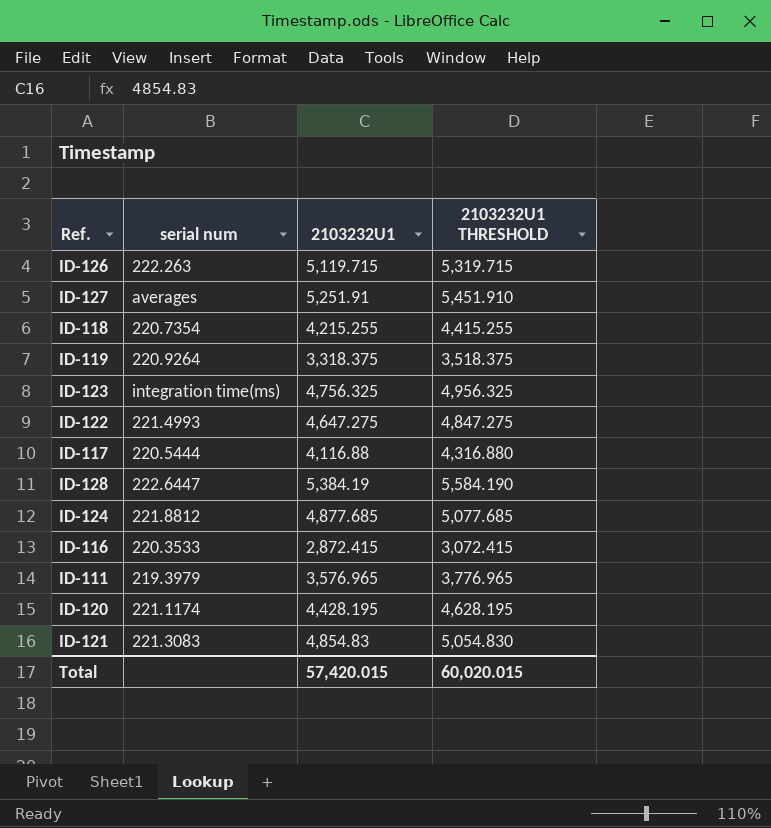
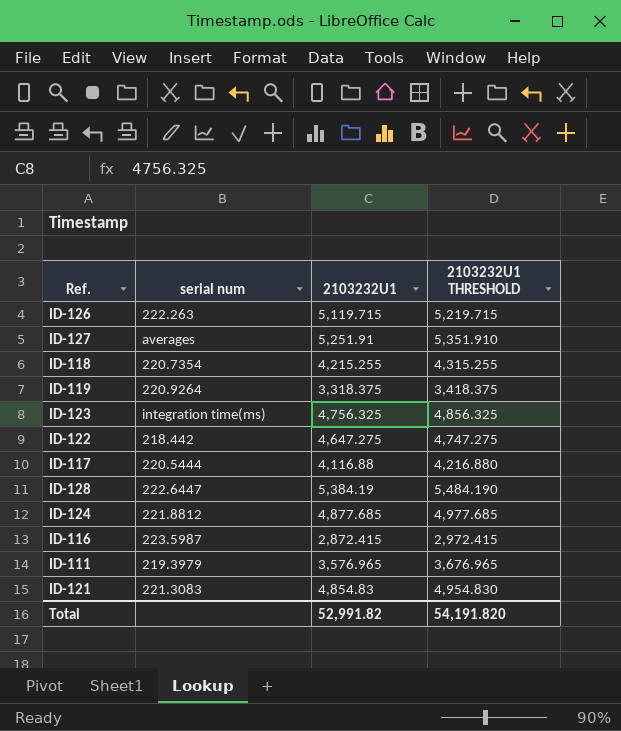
column 2103232U1 THRESHOLD | formula: [2103232U1] + 200 -> [2103232U1] + 100
row ID-120: 221.1174 | 4,428.195 | 4,628.195 -> none
ID-122 | serial num: 221.4993 -> 218.442
ID-116 | serial num: 220.3533 -> 223.5987
Total | 2103232U1: 57,420.015 -> 52,991.82
Total | 2103232U1 THRESHOLD: 60,020.015 -> 54,191.820

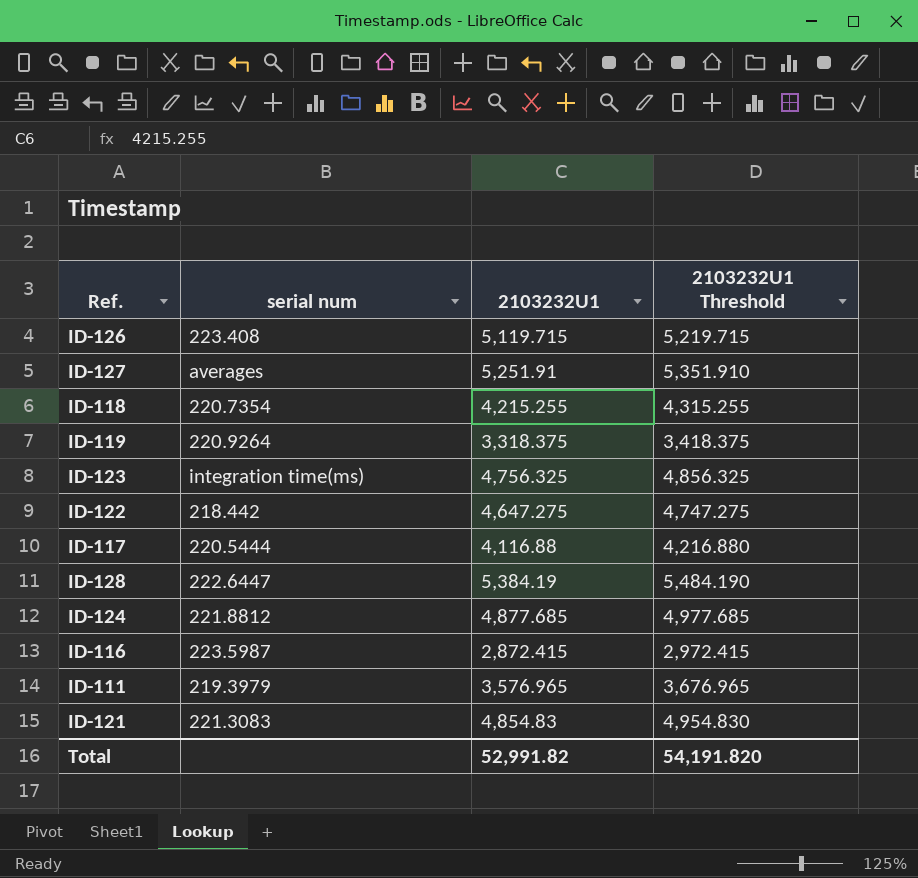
column name: 2103232U1 THRESHOLD -> 2103232U1 Threshold
ID-126 | serial num: 222.263 -> 223.408

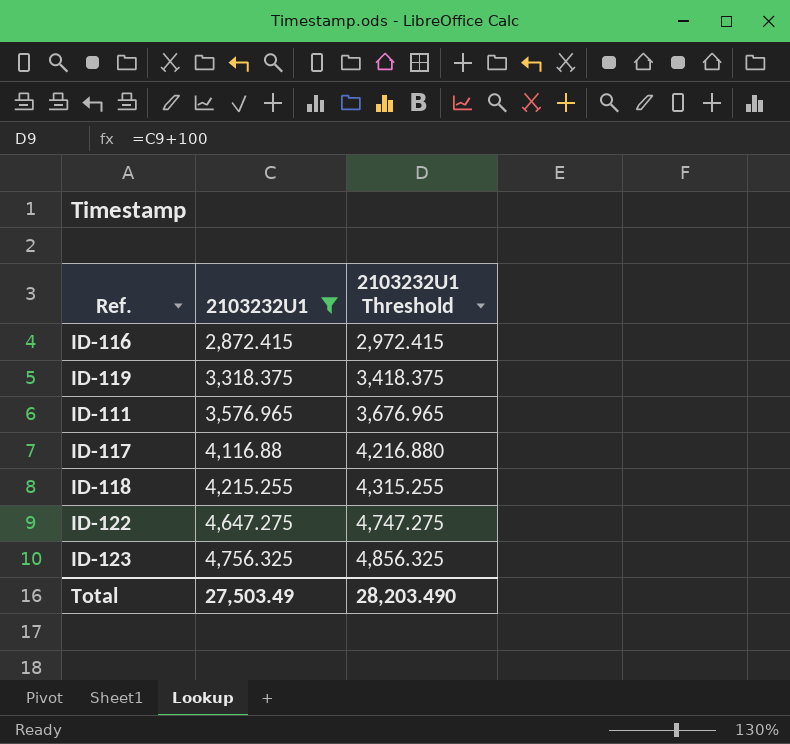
filter: none -> 2103232U1 <= 4,756.325
row order: none -> 2103232U1 ascending
column serial num | position: 2 -> none
Total | 2103232U1: 52,991.82 -> 27,503.49
Total | 2103232U1 Threshold: 54,191.820 -> 28,203.490

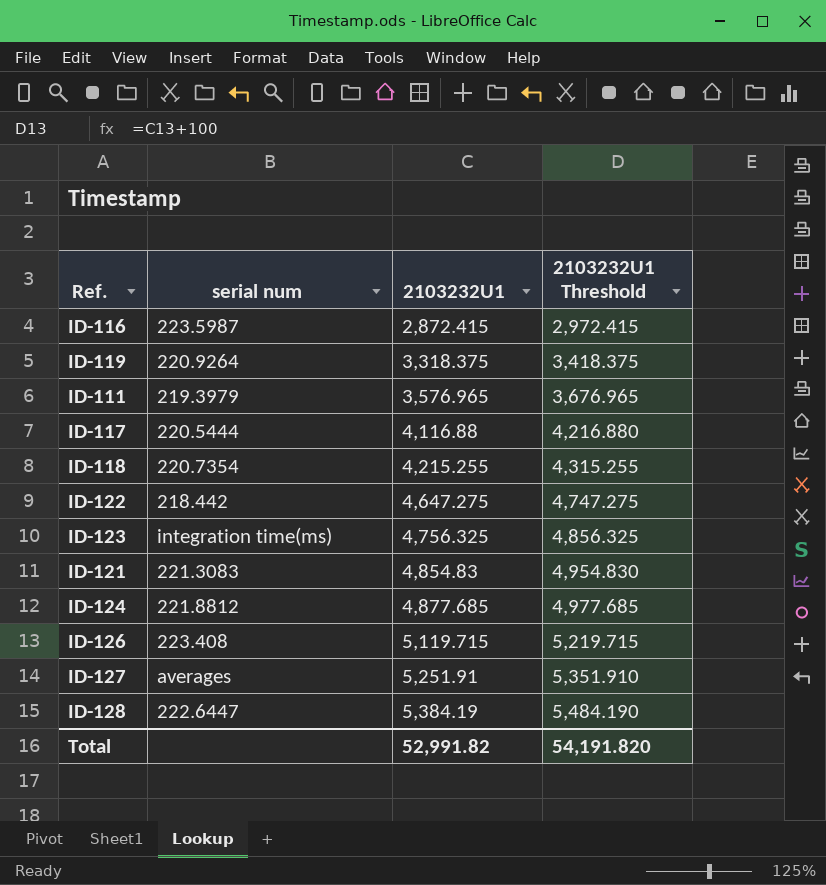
filter: 2103232U1 <= 4,756.325 -> none
column serial num | position: none -> 2
Total | 2103232U1: 27,503.49 -> 52,991.82
Total | 2103232U1 Threshold: 28,203.490 -> 54,191.820

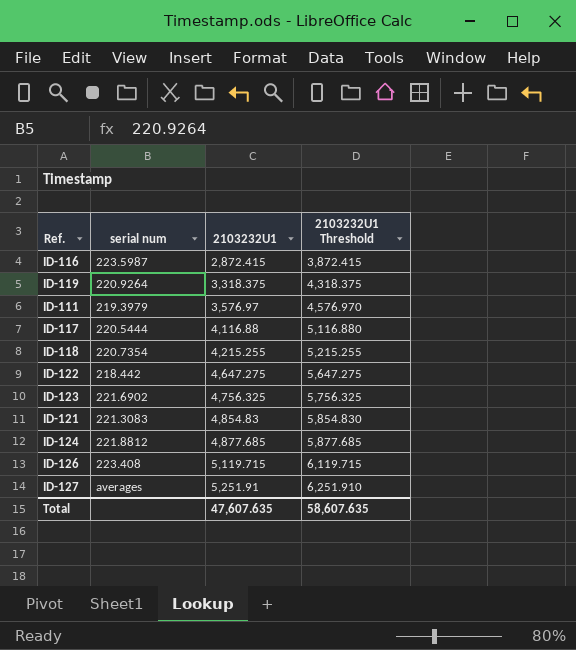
column 2103232U1 Threshold | formula: [2103232U1] + 100 -> [2103232U1] + 1000
row ID-128: 222.6447 | 5,384.19 | 5,484.190 -> none
ID-111 | 2103232U1: 3,576.965 -> 3,576.97
ID-123 | serial num: integration time(ms) -> 221.6902
Total | 2103232U1: 52,991.82 -> 47,607.635
Total | 2103232U1 Threshold: 54,191.820 -> 58,607.635

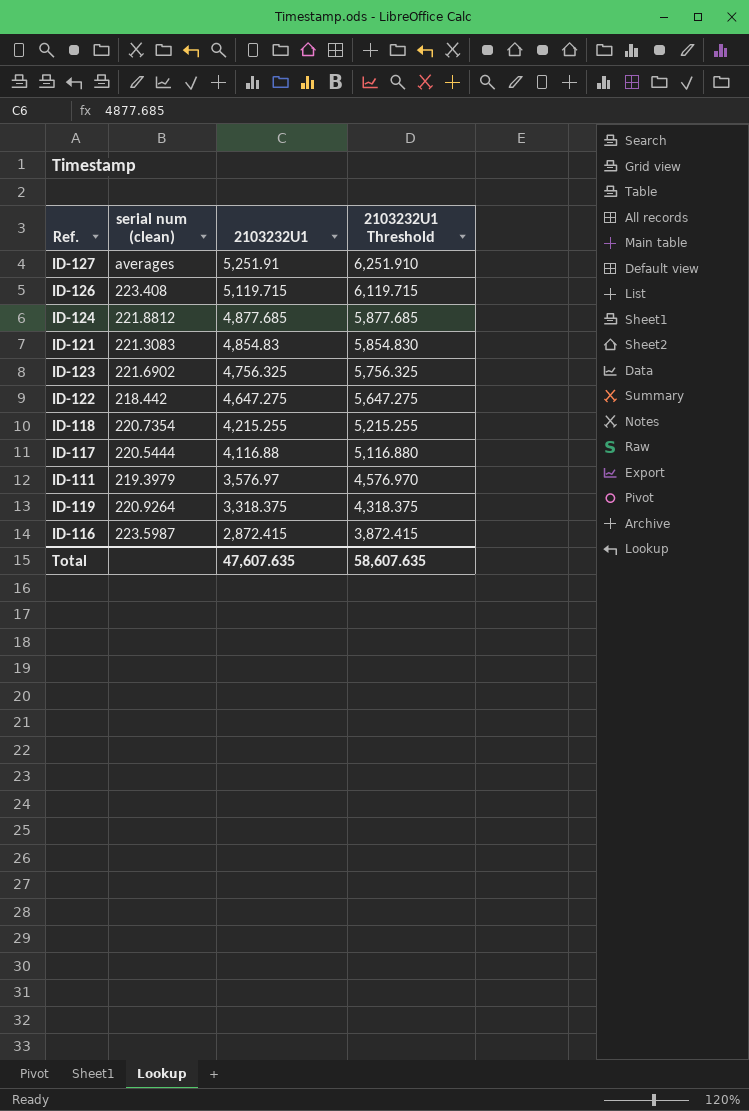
row order: 2103232U1 ascending -> 2103232U1 descending
column name: serial num -> serial num (clean)

